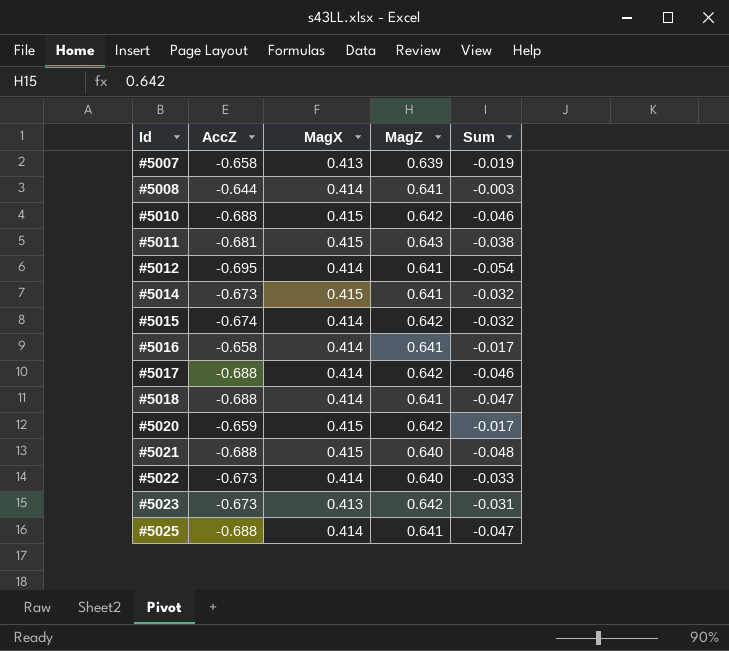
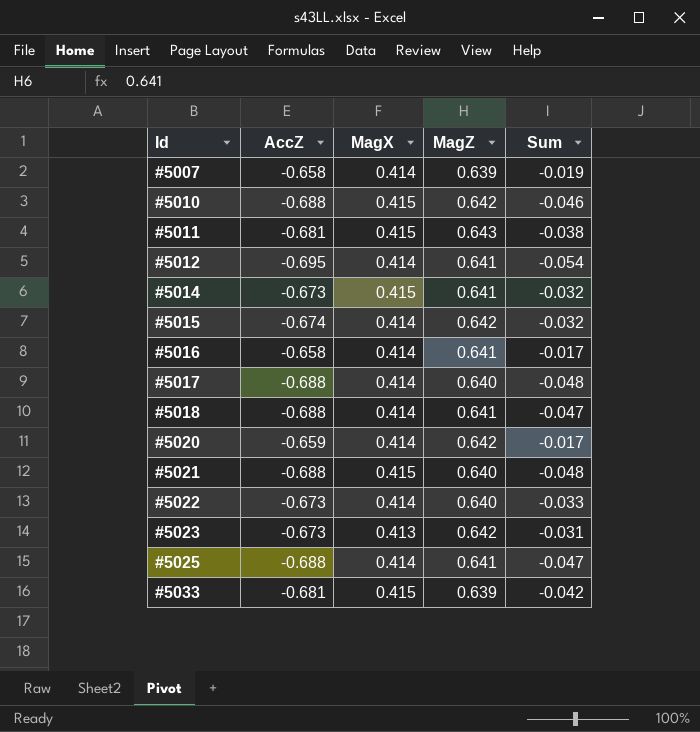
row #5008: -0.644 | 0.414 | 0.641 | -0.003 -> none
#5007 | MagX: 0.413 -> 0.414
#5017 | MagZ: 0.642 -> 0.640
#5017 | Sum: -0.046 -> -0.048
#5020 | MagX: 0.415 -> 0.414
row #5033: none -> -0.681 | 0.415 | 0.639 | -0.042

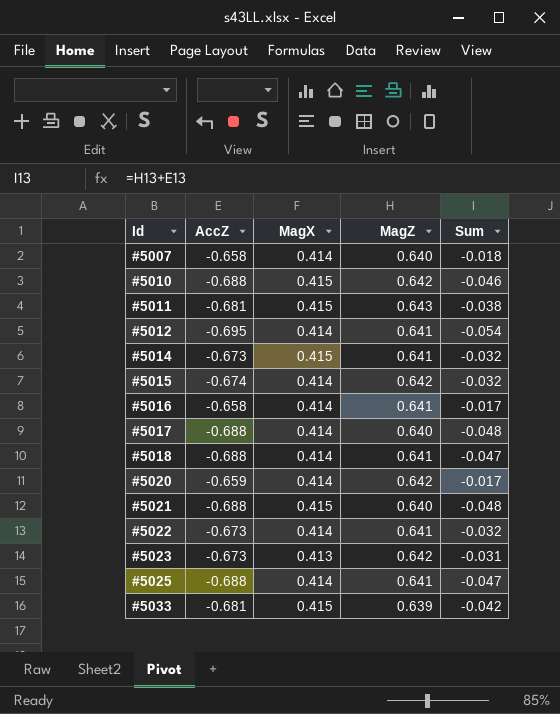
#5007 | MagZ: 0.639 -> 0.640
#5007 | Sum: -0.019 -> -0.018
#5022 | MagZ: 0.640 -> 0.641
#5022 | Sum: -0.033 -> -0.032

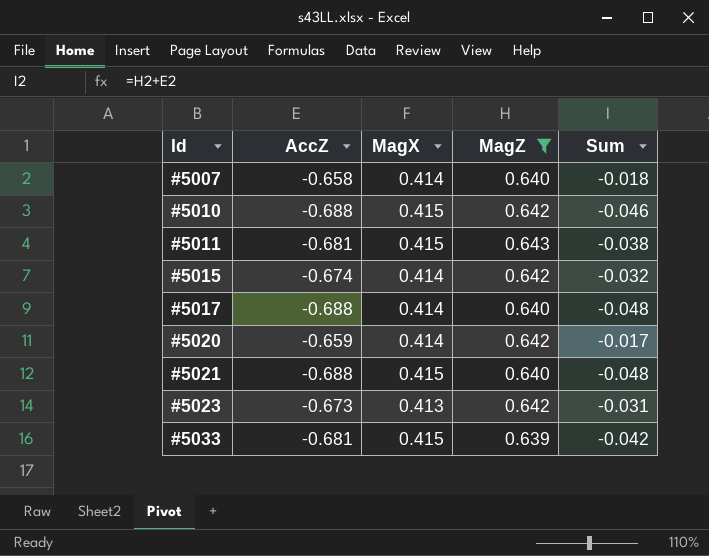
filter: none -> MagZ != 0.641

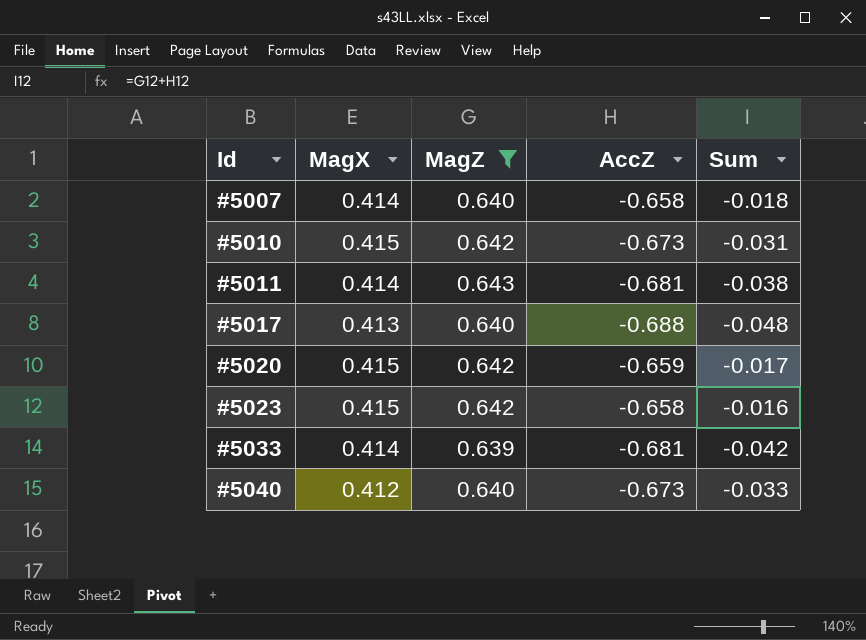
column AccZ | position: 2 -> 4
row #5015: -0.674 | 0.414 | 0.642 | -0.032 -> none
row #5021: -0.688 | 0.415 | 0.640 | -0.048 -> none
#5010 | AccZ: -0.688 -> -0.673
#5010 | Sum: -0.046 -> -0.031
#5011 | MagX: 0.415 -> 0.414
#5017 | MagX: 0.414 -> 0.413
#5020 | MagX: 0.414 -> 0.415
#5023 | MagX: 0.413 -> 0.415
#5023 | AccZ: -0.673 -> -0.658
#5023 | Sum: -0.031 -> -0.016
#5033 | MagX: 0.415 -> 0.414
row #5040: none -> 0.412 | 0.640 | -0.673 | -0.033

